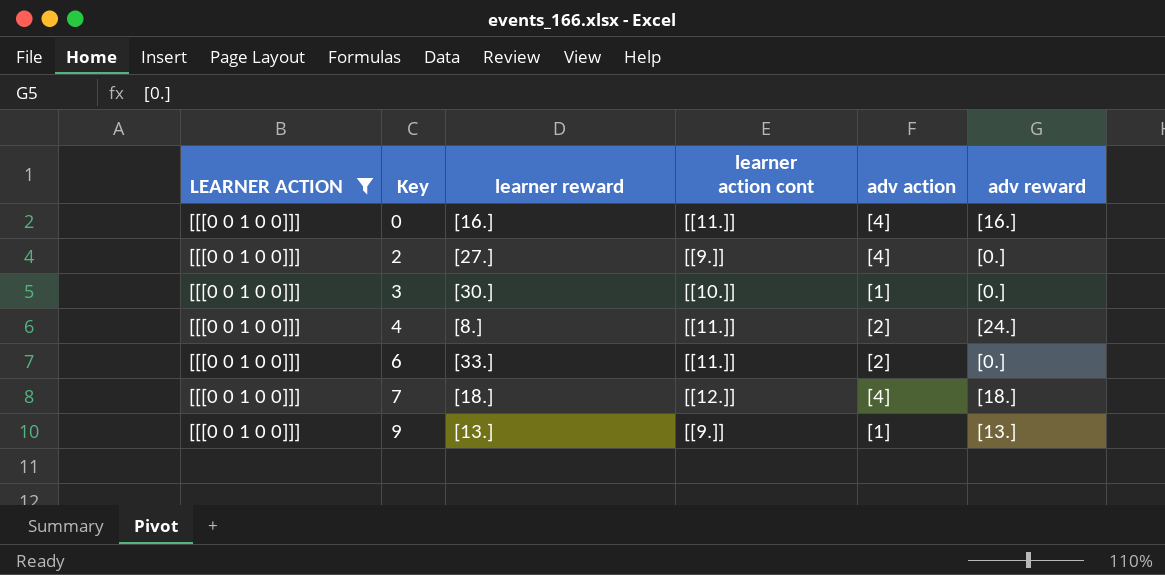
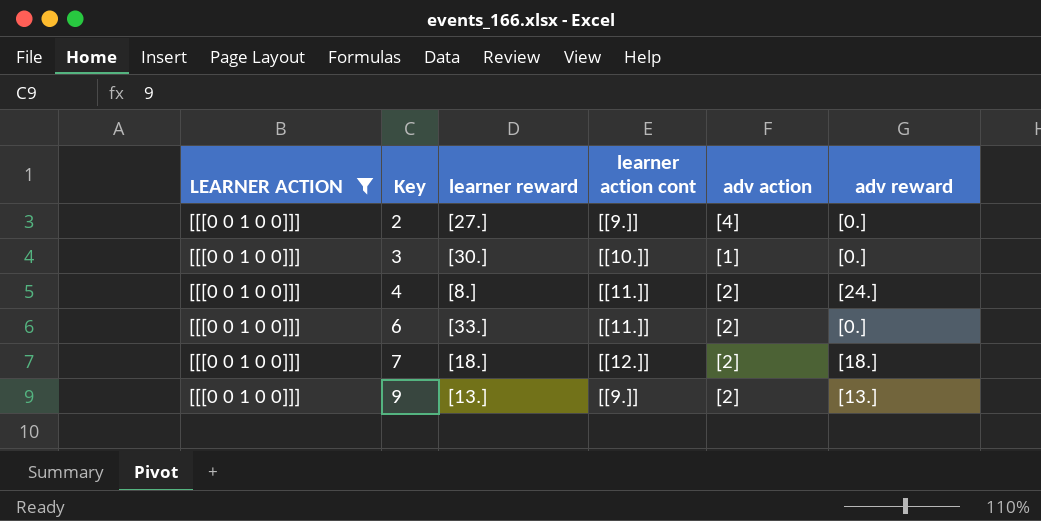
row 0: [[[0 0 1 0 0]]] | [16.] | [[11.]] | [4] | [16.] -> none
7 | adv action: [4] -> [2]
9 | adv action: [1] -> [2]

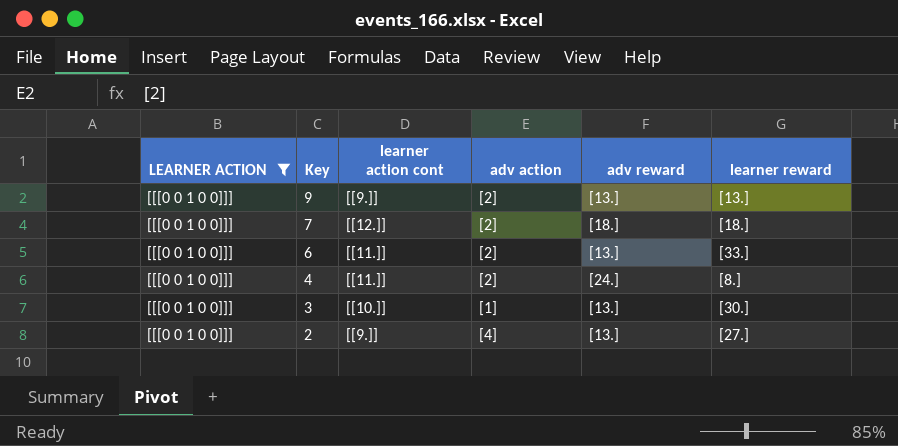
row order: Key ascending -> Key descending
column learner reward | position: 3 -> 6
6 | adv reward: [0.] -> [13.]
3 | adv reward: [0.] -> [13.]
2 | adv reward: [0.] -> [13.]

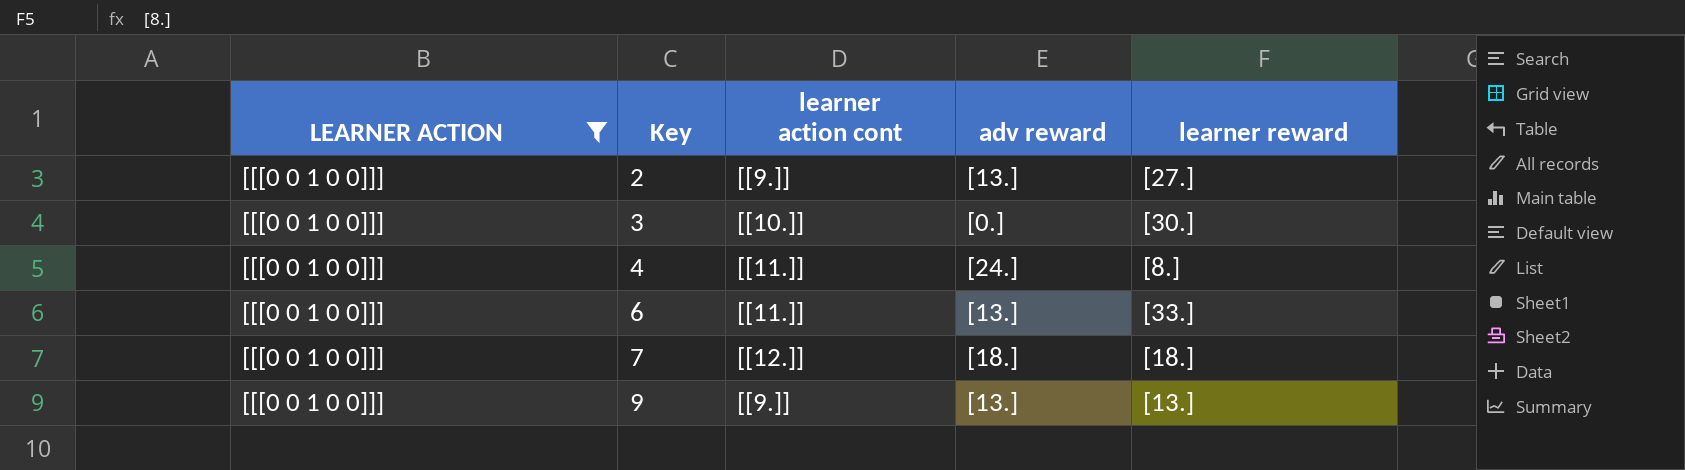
row order: Key descending -> Key ascending
column adv action | position: 4 -> none
3 | adv reward: [13.] -> [0.]

